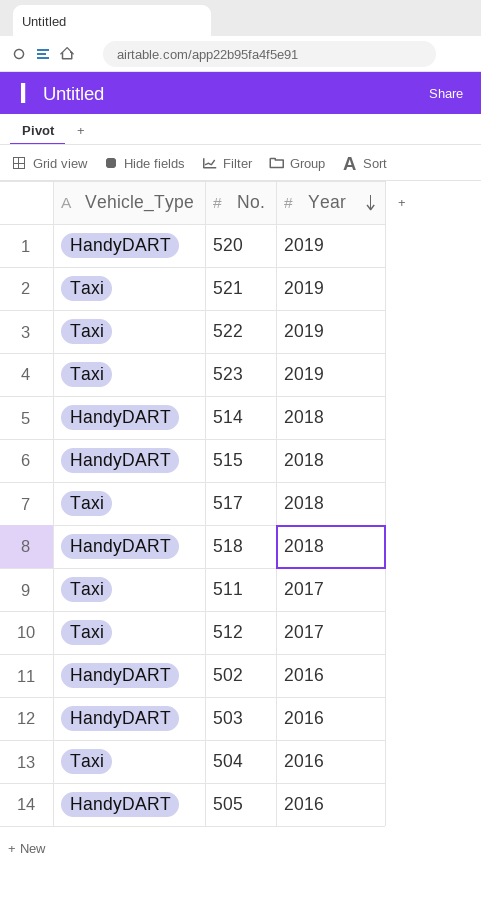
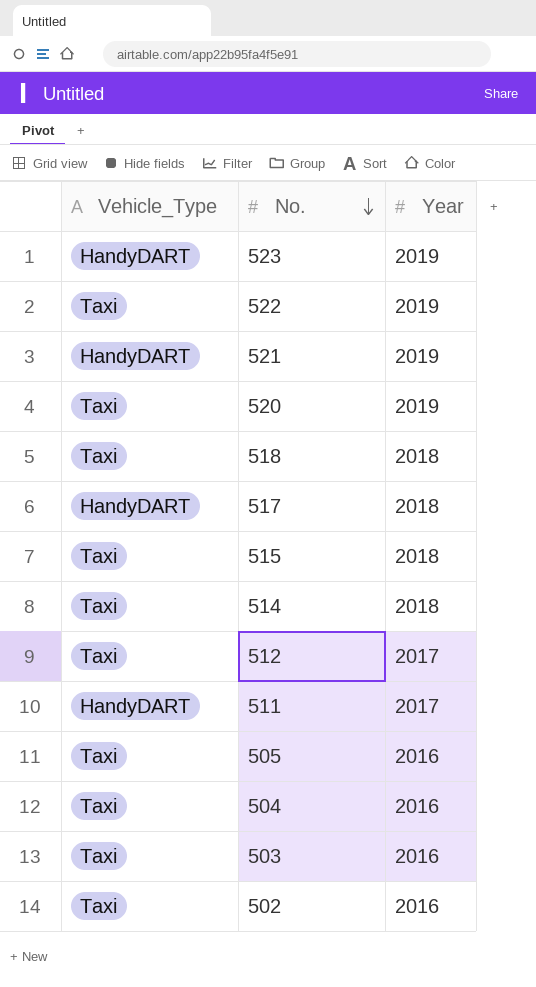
row order: Year descending -> No. descending
523 | Vehicle_Type: Taxi -> HandyDART
521 | Vehicle_Type: Taxi -> HandyDART
520 | Vehicle_Type: HandyDART -> Taxi
518 | Vehicle_Type: HandyDART -> Taxi
517 | Vehicle_Type: Taxi -> HandyDART
515 | Vehicle_Type: HandyDART -> Taxi
514 | Vehicle_Type: HandyDART -> Taxi
511 | Vehicle_Type: Taxi -> HandyDART
505 | Vehicle_Type: HandyDART -> Taxi
503 | Vehicle_Type: HandyDART -> Taxi
502 | Vehicle_Type: HandyDART -> Taxi

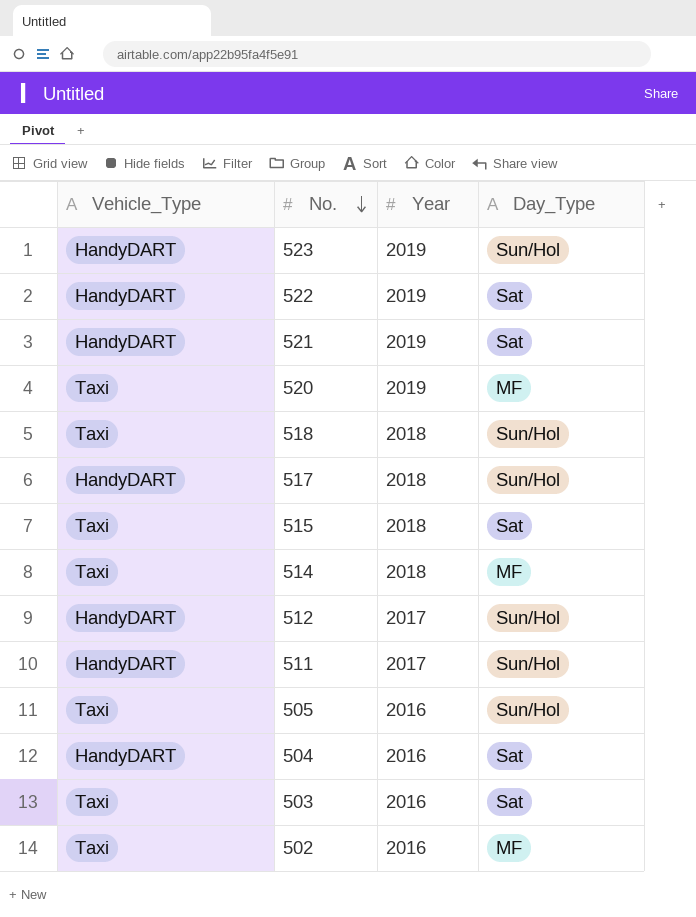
column Day_Type | position: none -> 4
522 | Vehicle_Type: Taxi -> HandyDART
512 | Vehicle_Type: Taxi -> HandyDART
504 | Vehicle_Type: Taxi -> HandyDART

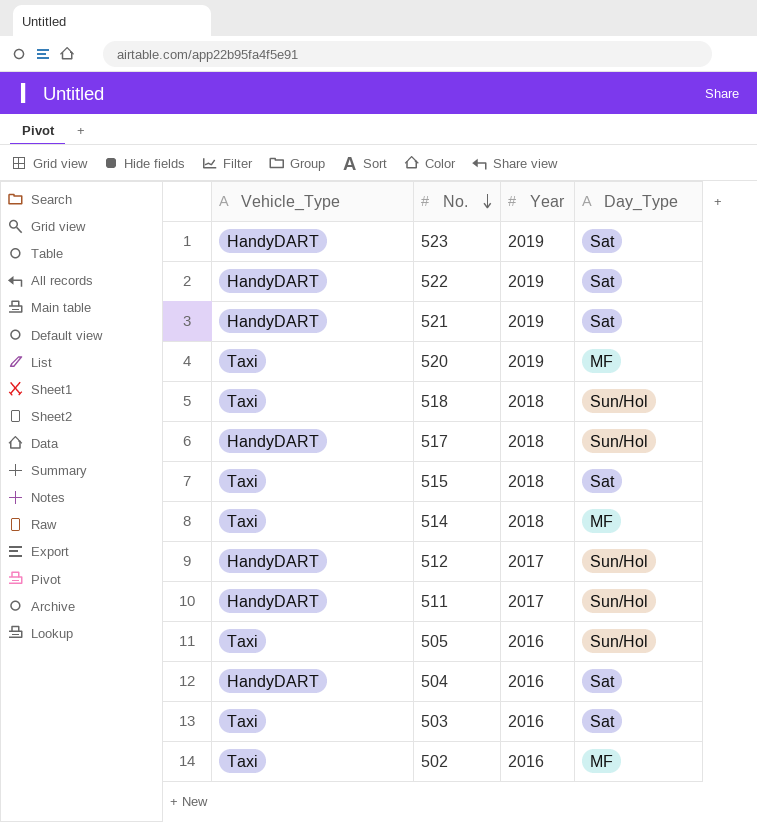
523 | Day_Type: Sun/Hol -> Sat

